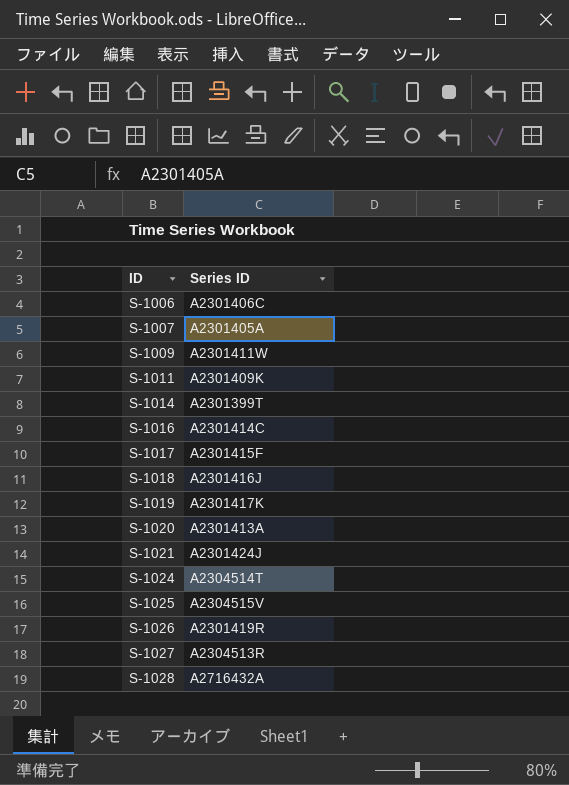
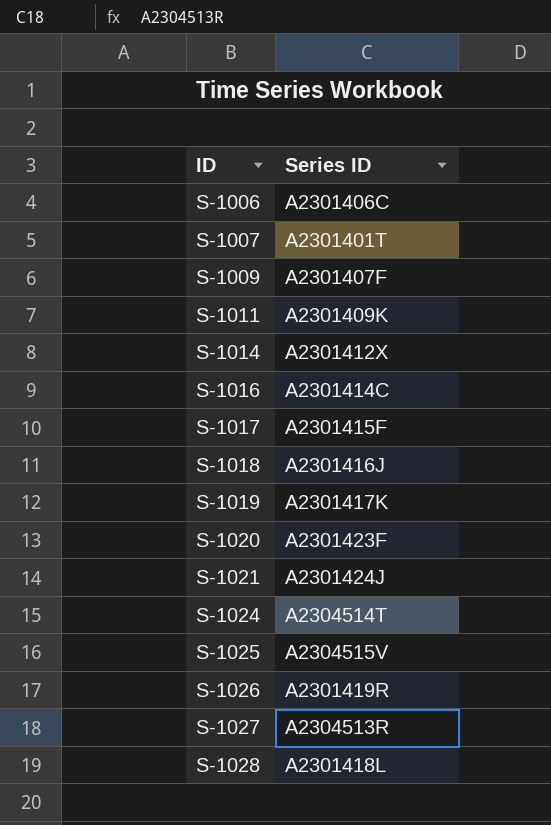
S-1007 | Series ID: A2301405A -> A2301401T
S-1009 | Series ID: A2301411W -> A2301407F
S-1014 | Series ID: A2301399T -> A2301412X
S-1020 | Series ID: A2301413A -> A2301423F
S-1028 | Series ID: A2716432A -> A2301418L

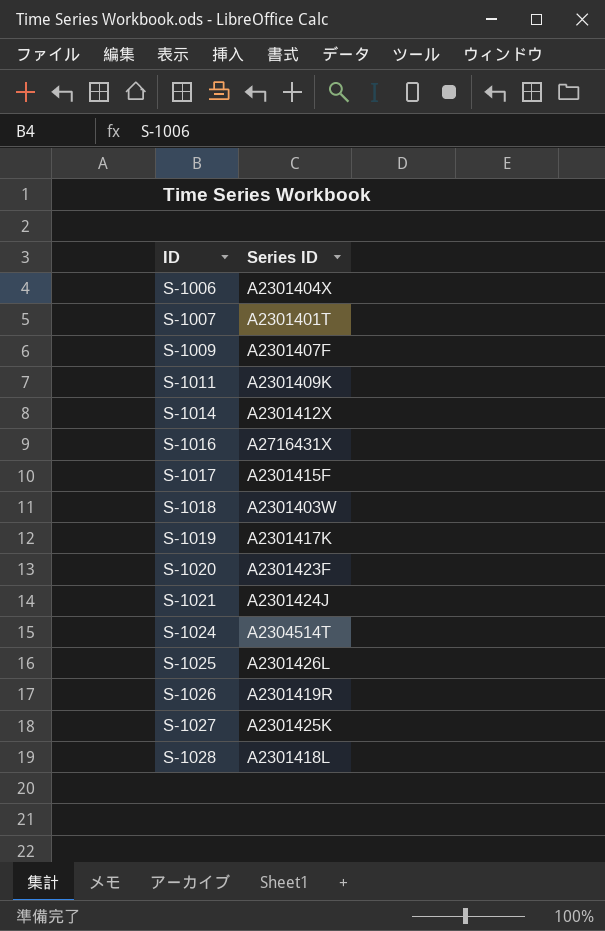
S-1006 | Series ID: A2301406C -> A2301404X
S-1016 | Series ID: A2301414C -> A2716431X
S-1018 | Series ID: A2301416J -> A2301403W
S-1025 | Series ID: A2304515V -> A2301426L
S-1027 | Series ID: A2304513R -> A2301425K

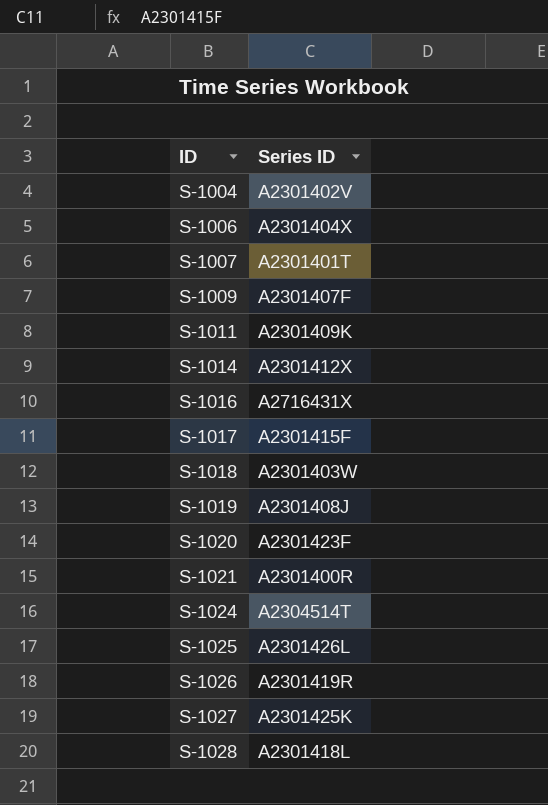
row S-1004: none -> A2301402V
S-1019 | Series ID: A2301417K -> A2301408J
S-1021 | Series ID: A2301424J -> A2301400R

